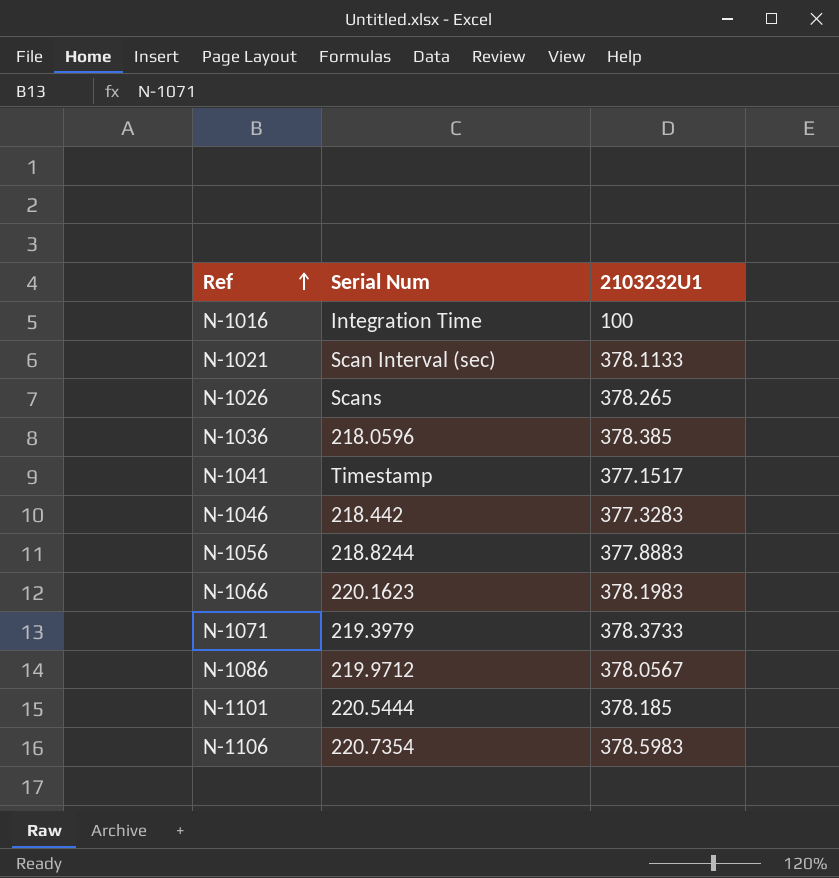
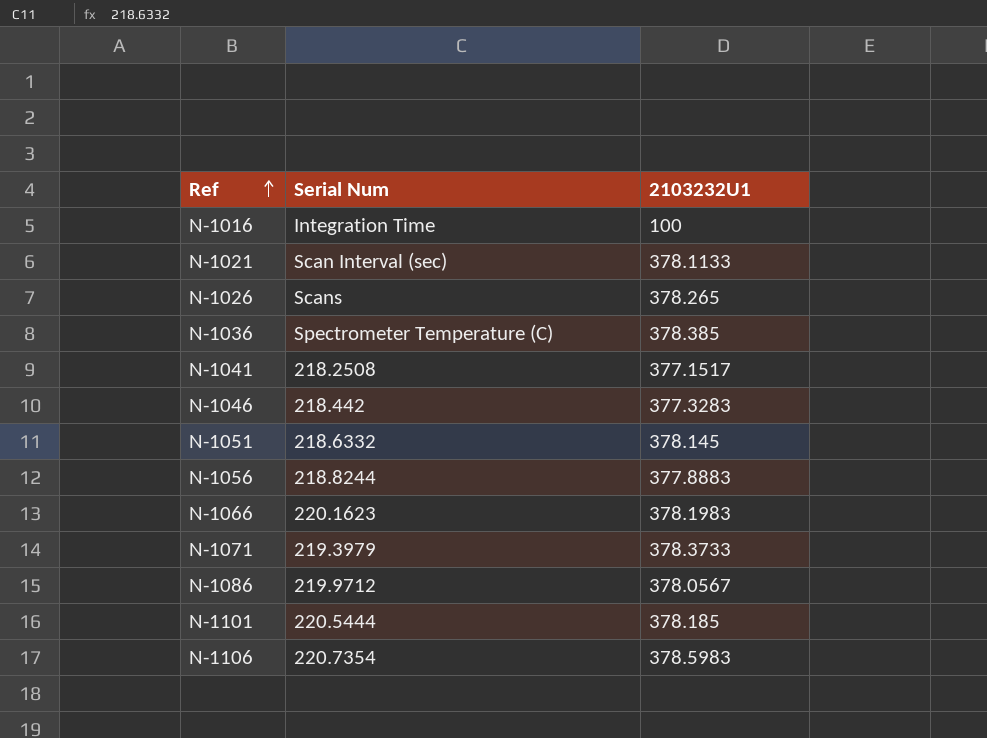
N-1036 | Serial Num: 218.0596 -> Spectrometer Temperature (C)
N-1041 | Serial Num: Timestamp -> 218.2508
row N-1051: none -> 218.6332 | 378.145

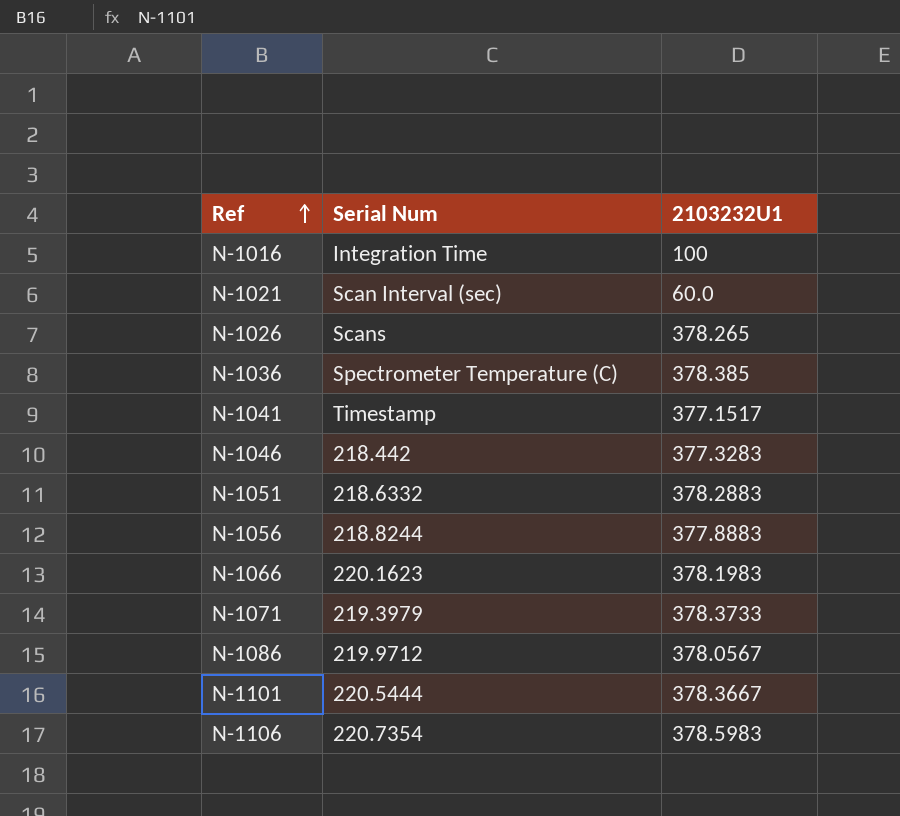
N-1021 | 2103232U1: 378.1133 -> 60.0
N-1041 | Serial Num: 218.2508 -> Timestamp
N-1051 | 2103232U1: 378.145 -> 378.2883
N-1101 | 2103232U1: 378.185 -> 378.3667

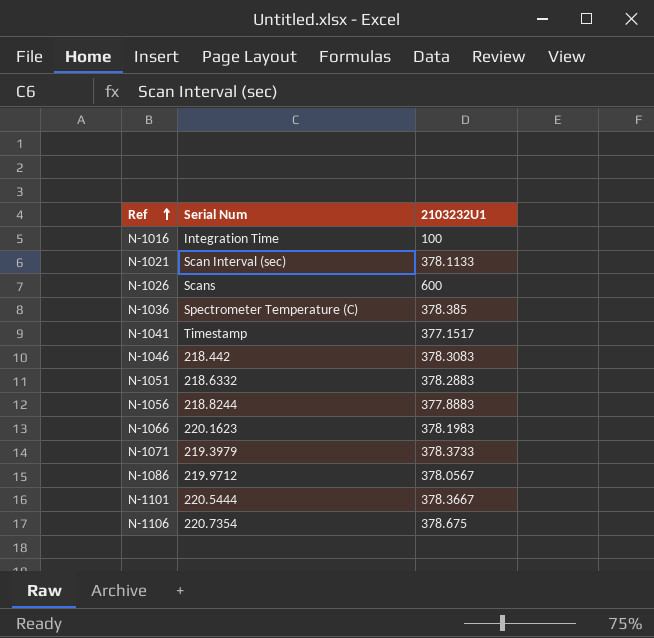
N-1021 | 2103232U1: 60.0 -> 378.1133
N-1026 | 2103232U1: 378.265 -> 600
N-1046 | 2103232U1: 377.3283 -> 378.3083
N-1106 | 2103232U1: 378.5983 -> 378.675

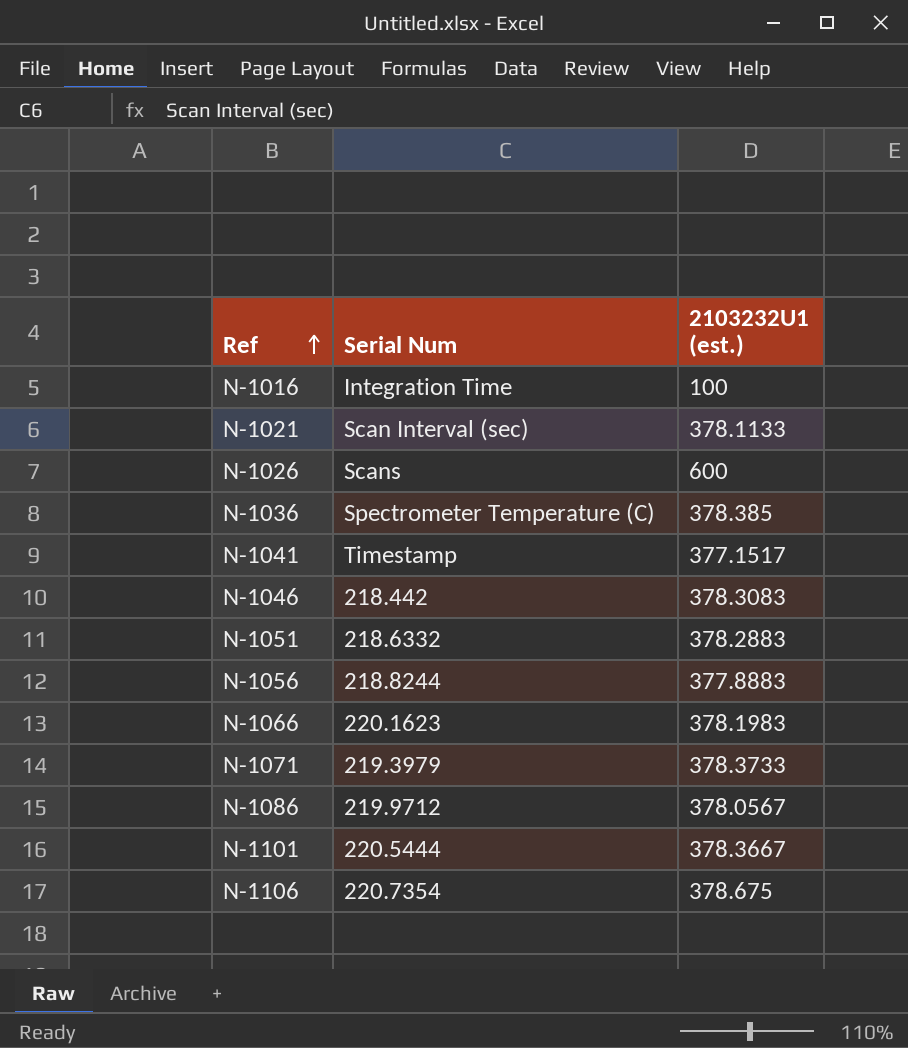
column name: 2103232U1 -> 2103232U1 (est.)

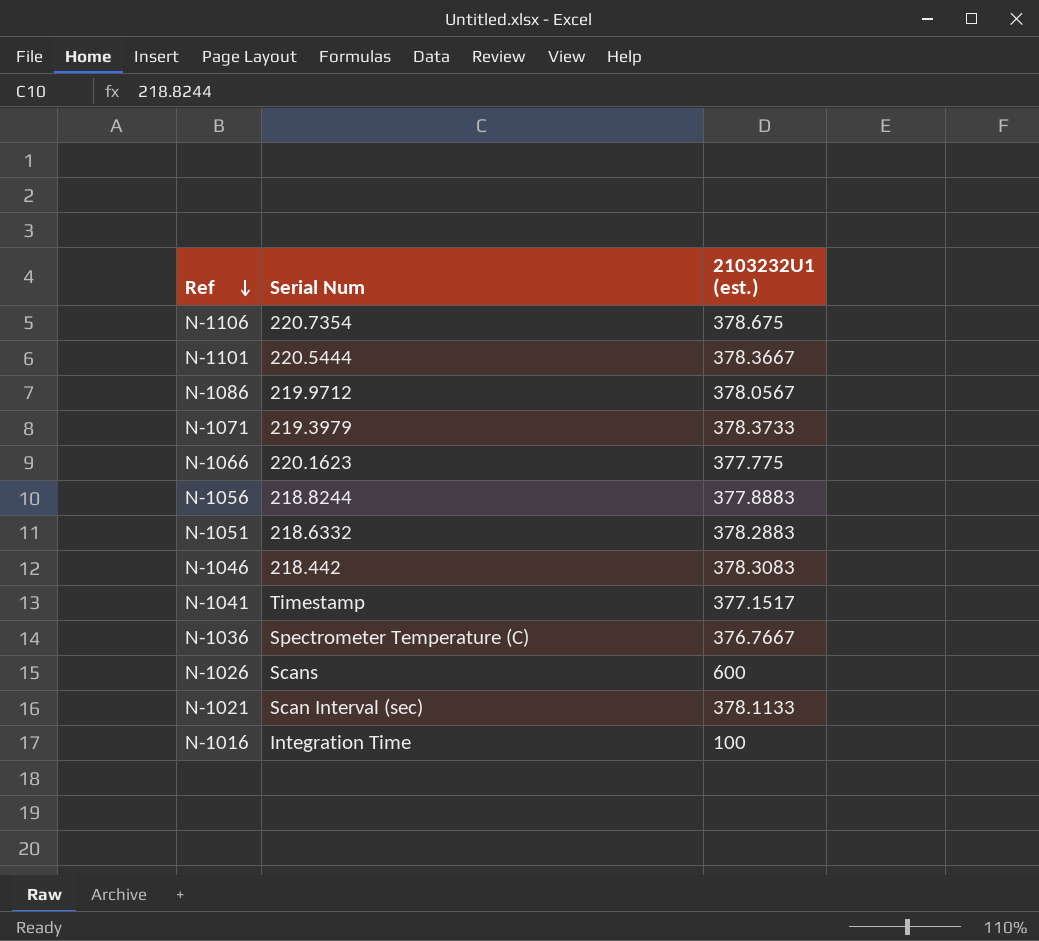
row order: Ref ascending -> Ref descending
N-1066 | 2103232U1 (est.): 378.1983 -> 377.775
N-1036 | 2103232U1 (est.): 378.385 -> 376.7667

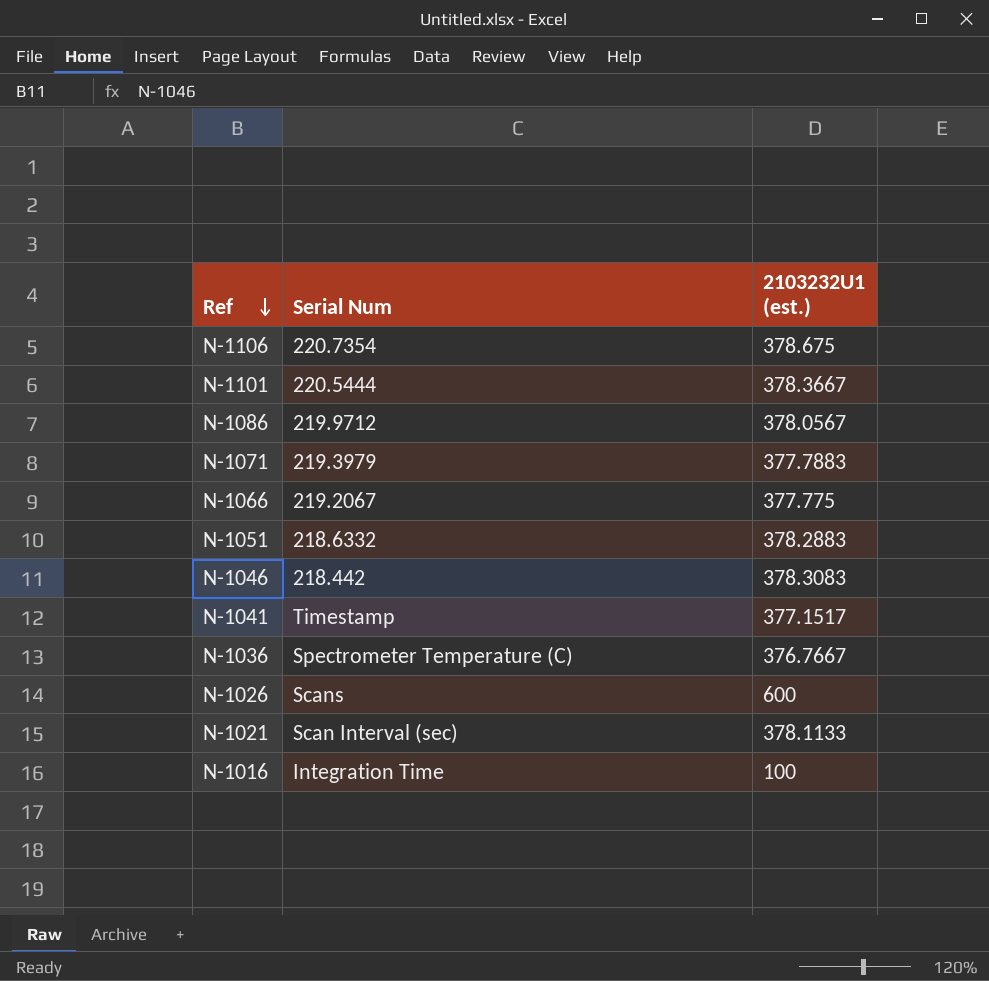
row N-1056: 218.8244 | 377.8883 -> none
N-1071 | 2103232U1 (est.): 378.3733 -> 377.7883
N-1066 | Serial Num: 220.1623 -> 219.2067

